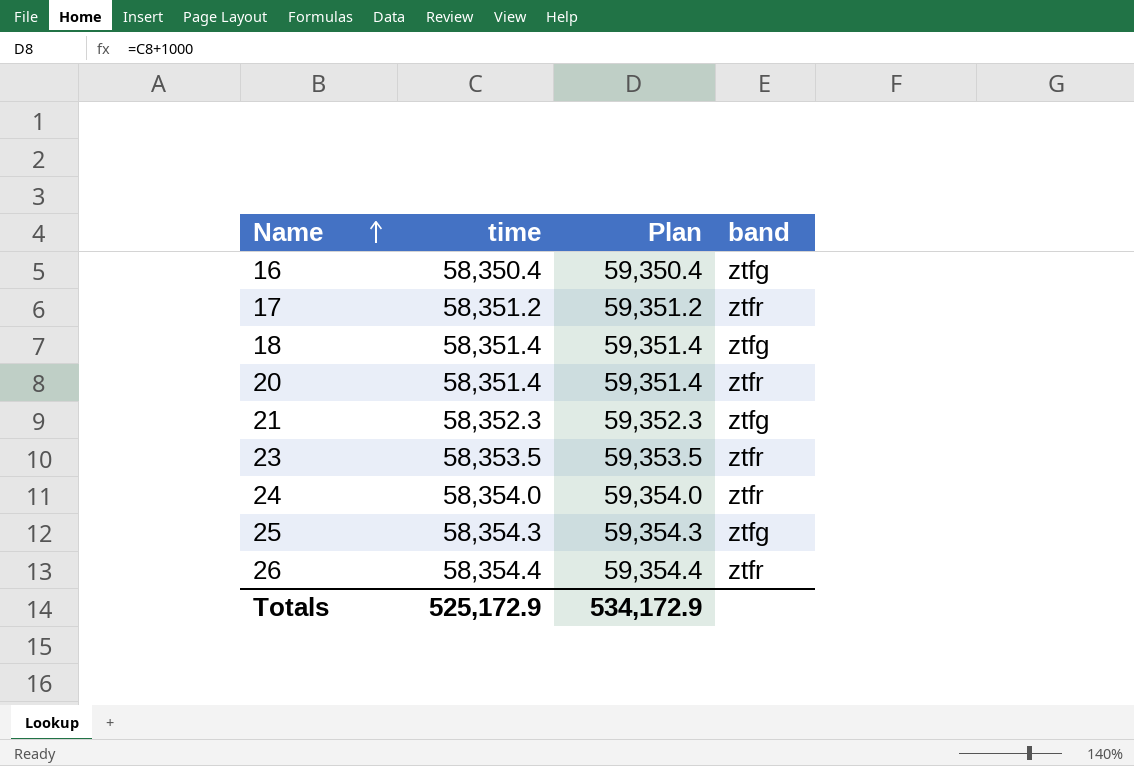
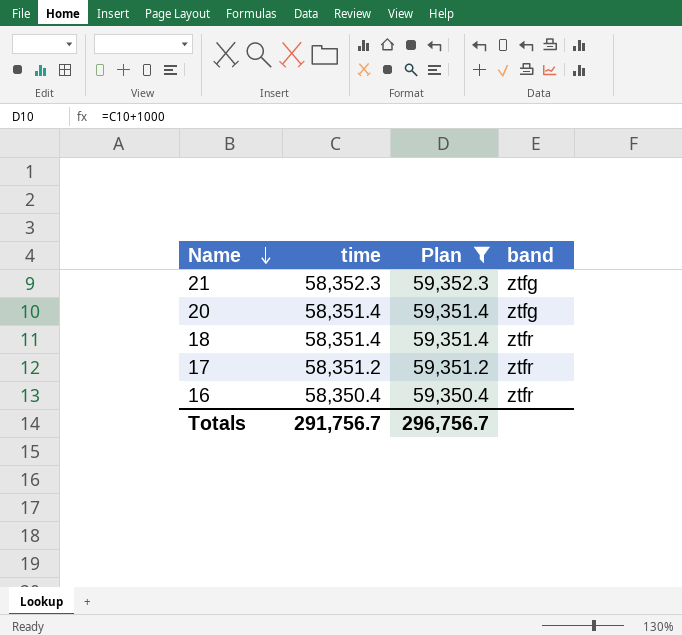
filter: none -> Plan <= 59,352.3
row order: Name ascending -> Name descending
20 | band: ztfr -> ztfg
18 | band: ztfg -> ztfr
16 | band: ztfg -> ztfr
Totals | time: 525,172.9 -> 291,756.7
Totals | Plan: 534,172.9 -> 296,756.7

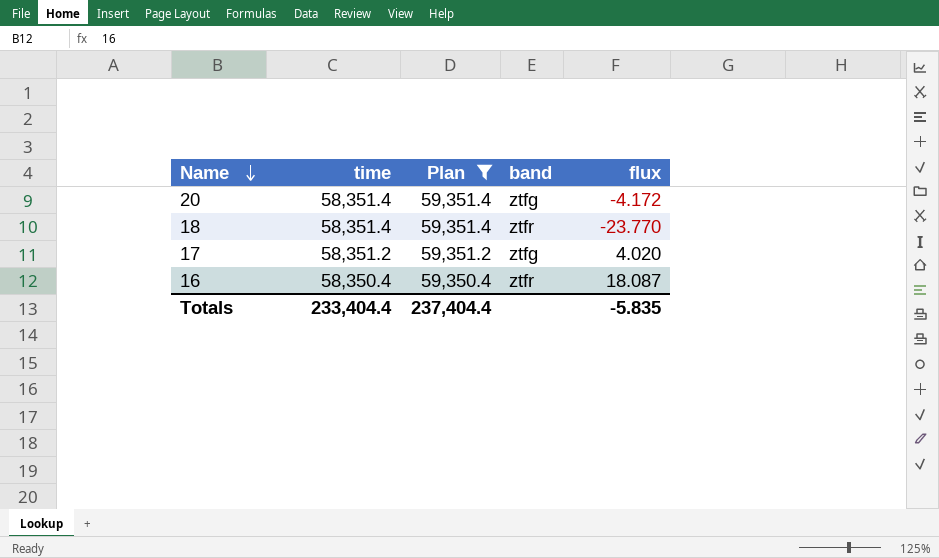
column flux | position: none -> 5
row 21: 58,352.3 | 59,352.3 | ztfg -> none
17 | band: ztfr -> ztfg
Totals | time: 291,756.7 -> 233,404.4
Totals | Plan: 296,756.7 -> 237,404.4

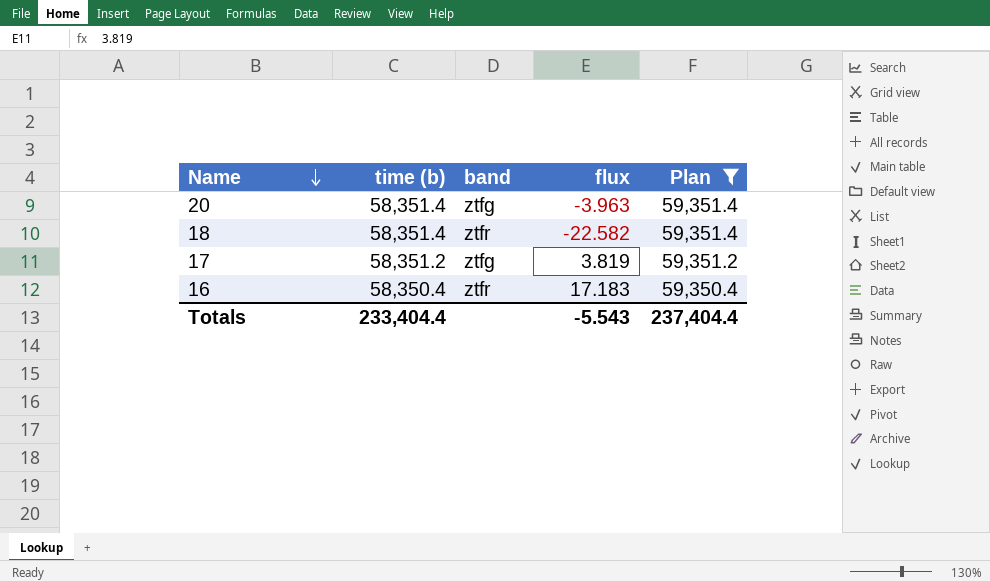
column name: time -> time (b)
column Plan | position: 3 -> 5
20 | flux: -4.172 -> -3.963
18 | flux: -23.770 -> -22.582
17 | flux: 4.020 -> 3.819
16 | flux: 18.087 -> 17.183
Totals | flux: -5.835 -> -5.543

